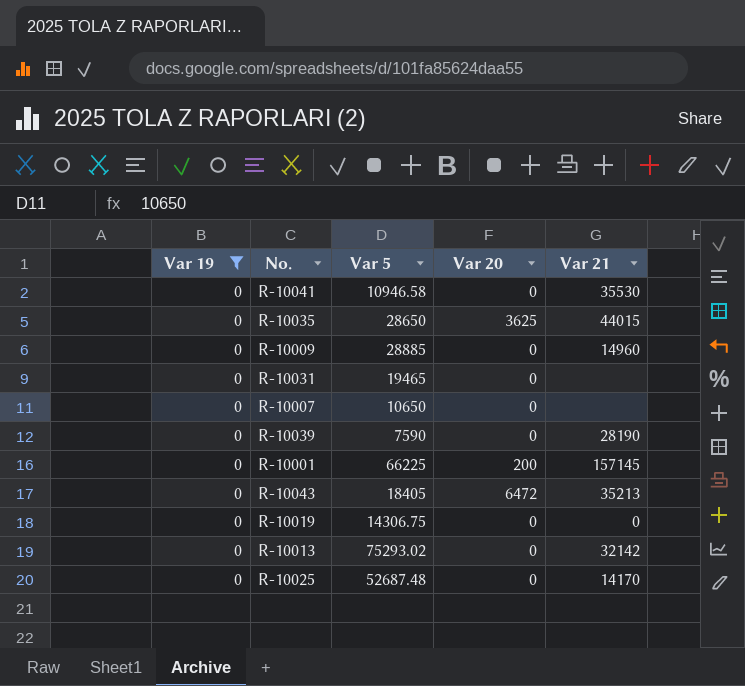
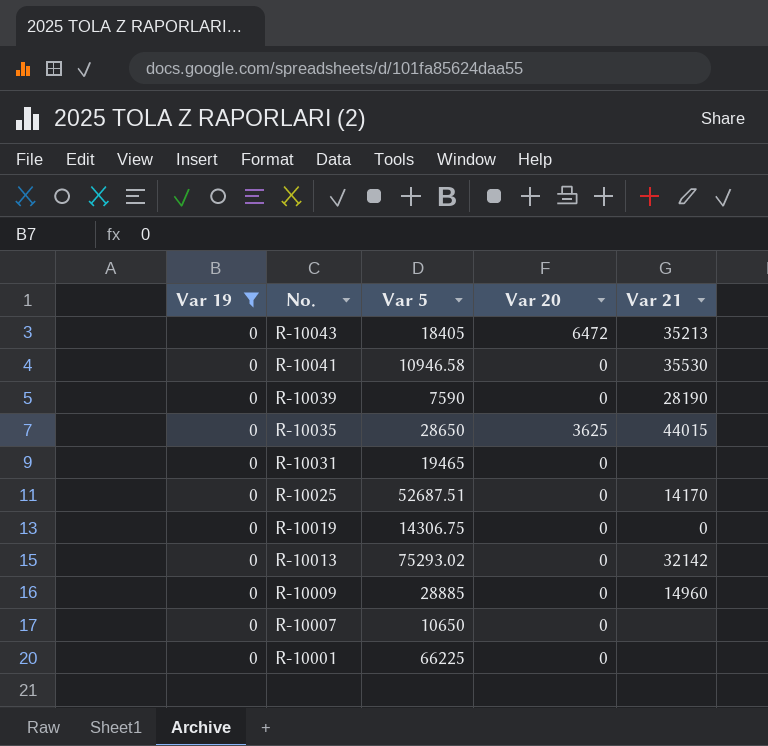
row order: none -> No. descending
R-10025 | Var 5: 52687.48 -> 52687.51
R-10001 | Var 20: 200 -> 0
R-10001 | Var 21: 157145 -> none

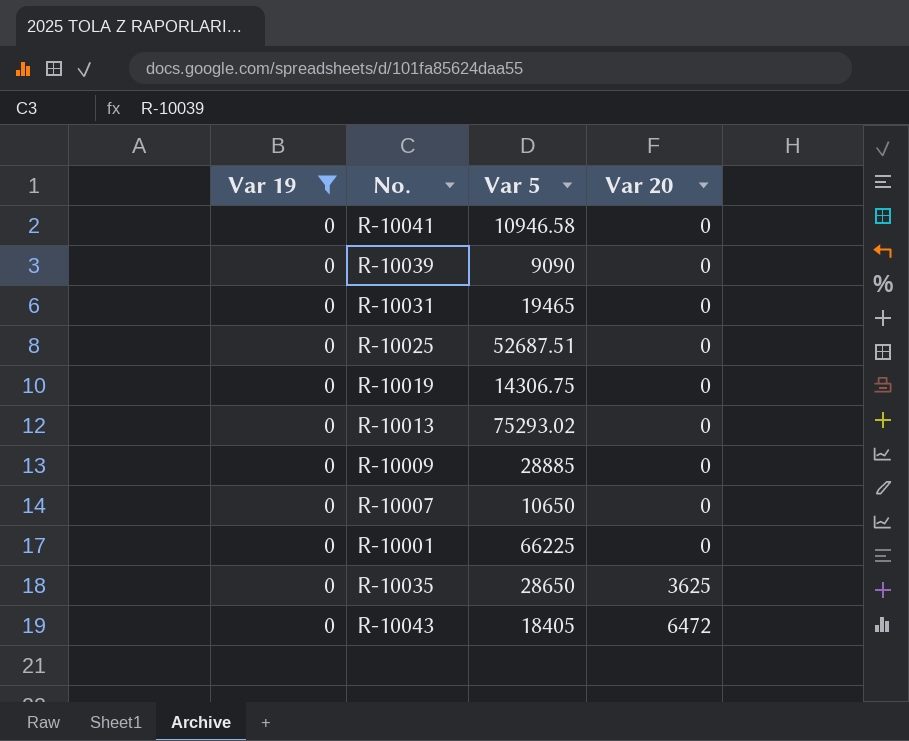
row order: No. descending -> Var 20 ascending
column Var 21 | position: 5 -> none
R-10039 | Var 5: 7590 -> 9090

